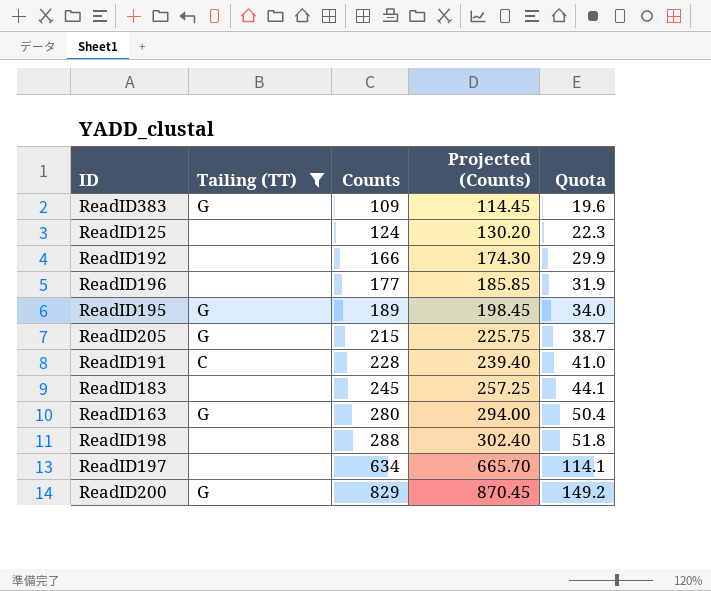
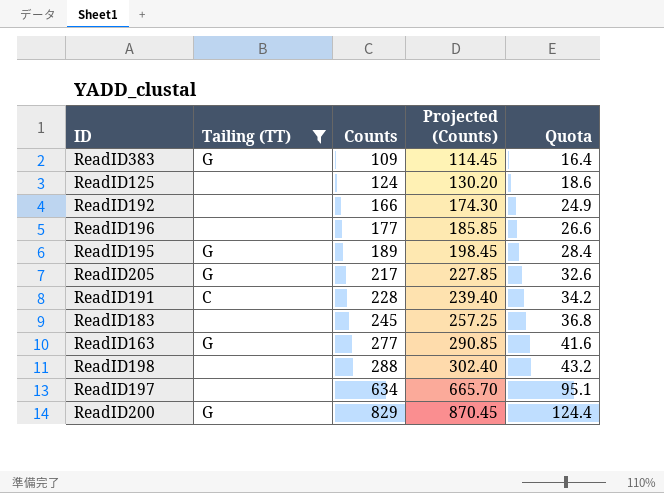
column Quota | formula: [Counts] * 0.18 -> [Counts] * 0.15
ReadID205 | Counts: 215 -> 217
ReadID205 | Projected (Counts): 225.75 -> 227.85
ReadID163 | Counts: 280 -> 277
ReadID163 | Projected (Counts): 294.00 -> 290.85

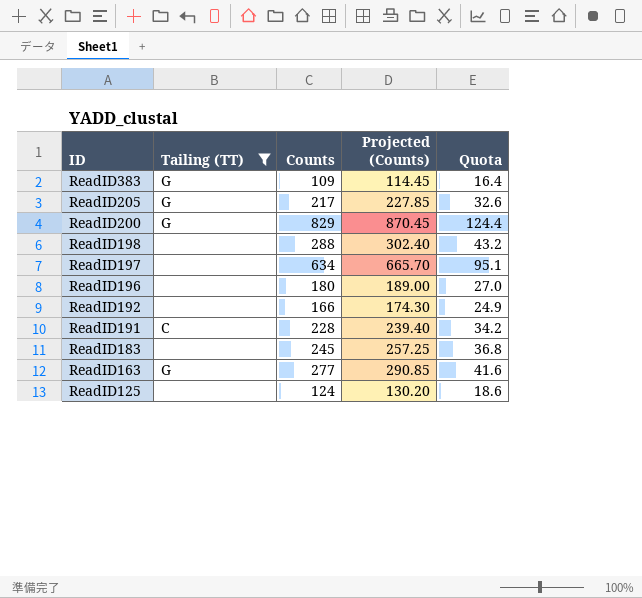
row order: Counts ascending -> ID descending
row ReadID195: G | 189 | 198.45 | 28.4 -> none
ReadID196 | Counts: 177 -> 180
ReadID196 | Projected (Counts): 185.85 -> 189.00
ReadID196 | Quota: 26.6 -> 27.0

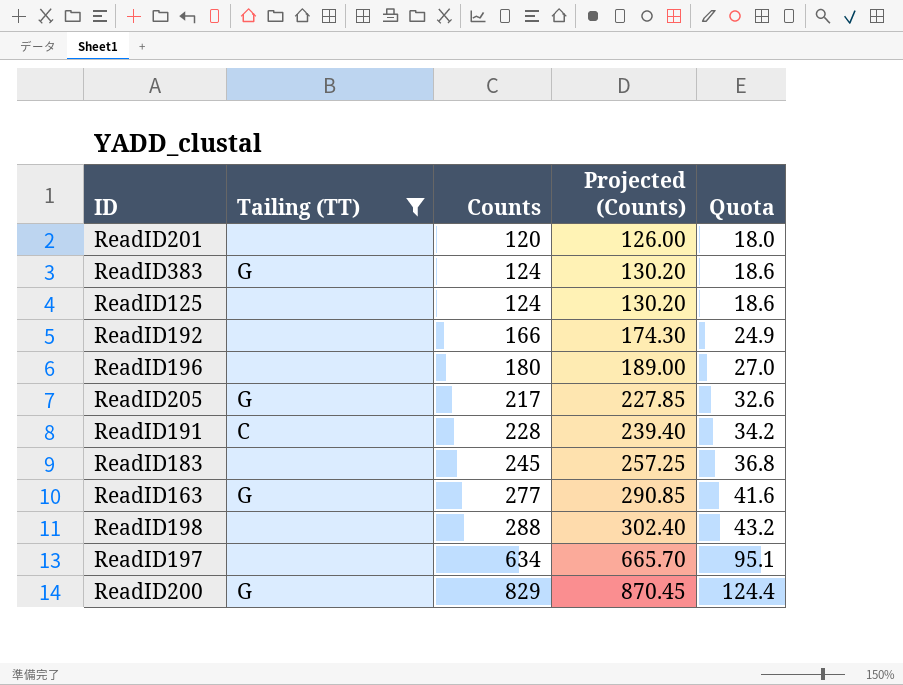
row order: ID descending -> Counts ascending
row ReadID201: none -> none | 120 | 126.00 | 18.0
ReadID383 | Counts: 109 -> 124
ReadID383 | Projected (Counts): 114.45 -> 130.20
ReadID383 | Quota: 16.4 -> 18.6

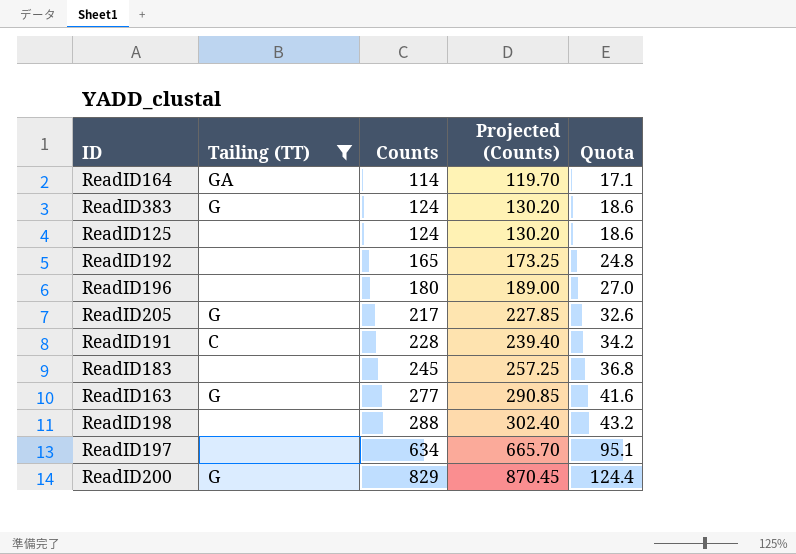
row ReadID201: none | 120 | 126.00 | 18.0 -> none
row ReadID164: none -> GA | 114 | 119.70 | 17.1
ReadID192 | Counts: 166 -> 165
ReadID192 | Projected (Counts): 174.30 -> 173.25
ReadID192 | Quota: 24.9 -> 24.8

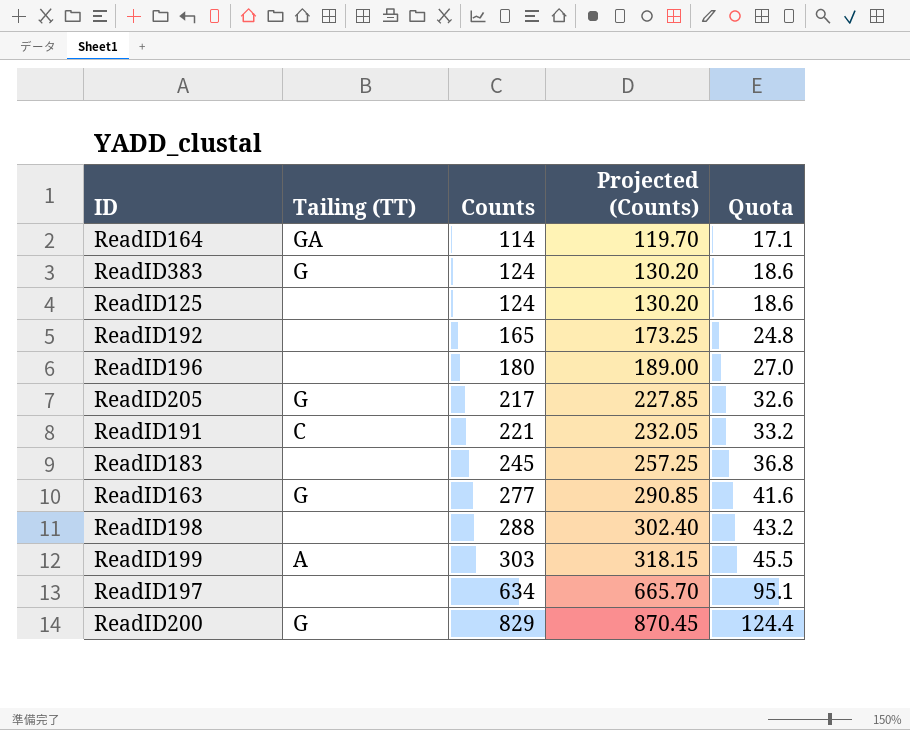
filter: Tailing (TT) != A -> none
ReadID191 | Counts: 228 -> 221
ReadID191 | Projected (Counts): 239.40 -> 232.05
ReadID191 | Quota: 34.2 -> 33.2

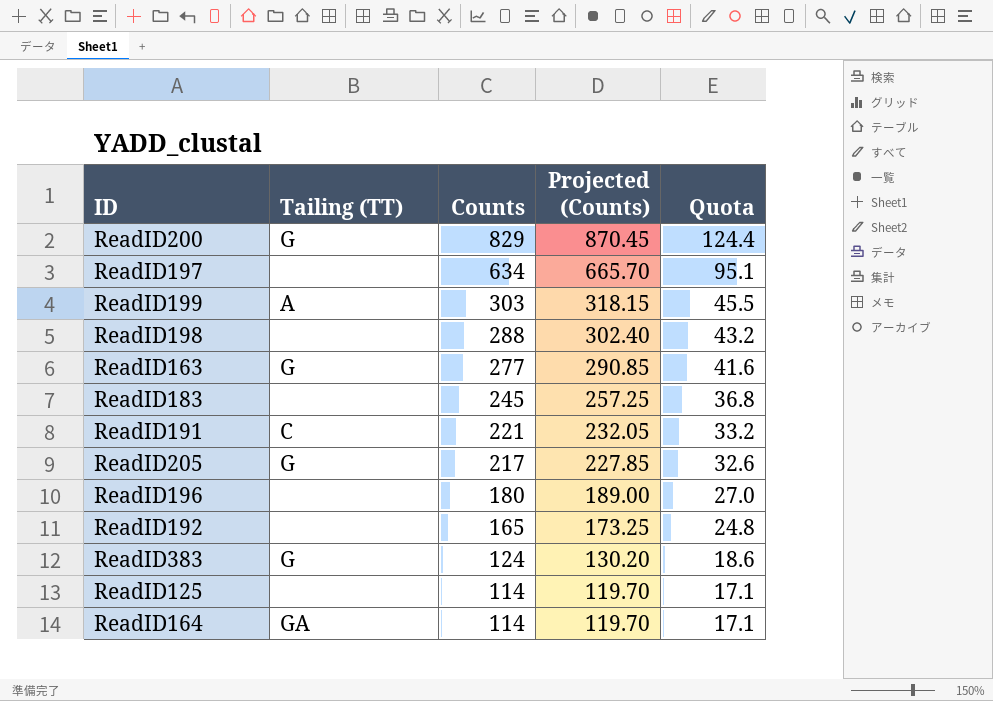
row order: Counts ascending -> Counts descending
ReadID125 | Counts: 124 -> 114
ReadID125 | Projected (Counts): 130.20 -> 119.70
ReadID125 | Quota: 18.6 -> 17.1

